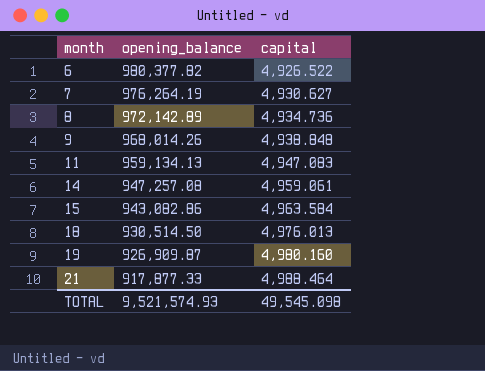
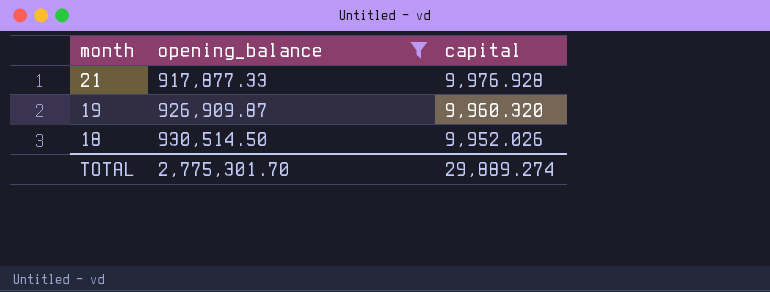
filter: none -> opening_balance <= 930,514.50
row order: month ascending -> month descending
21 | capital: 4,988.464 -> 9,976.928
19 | capital: 4,980.160 -> 9,960.320
18 | capital: 4,976.013 -> 9,952.026
TOTAL | opening_balance: 9,521,574.93 -> 2,775,301.70
TOTAL | capital: 49,545.098 -> 29,889.274

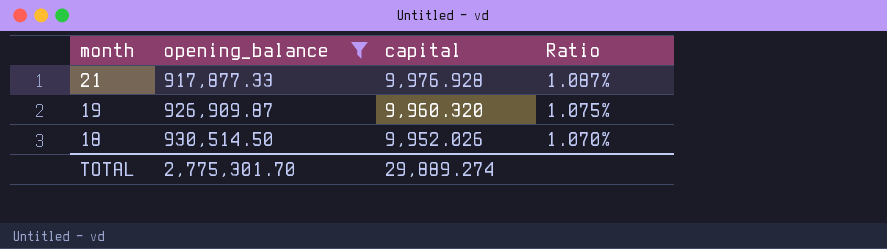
column Ratio | formula: none -> [capital] / [opening_balance]

